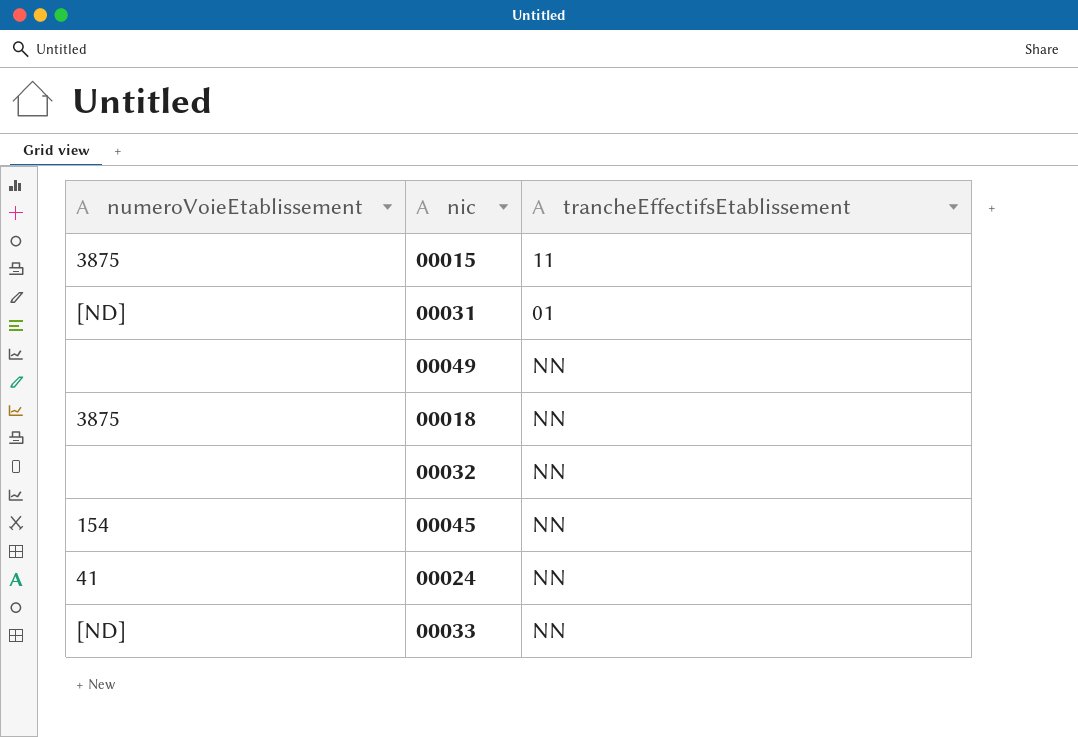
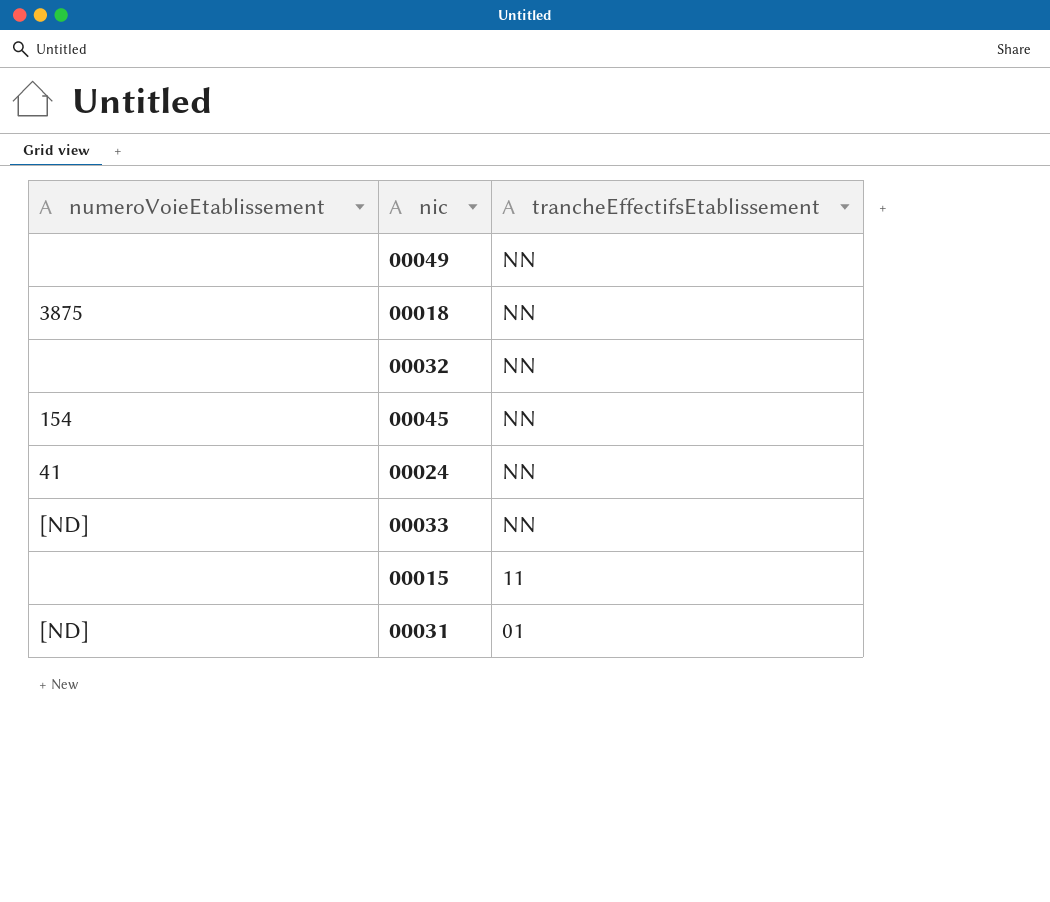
row order: none -> trancheEffectifsEtablissement descending
00015 | numeroVoieEtablissement: 3875 -> none

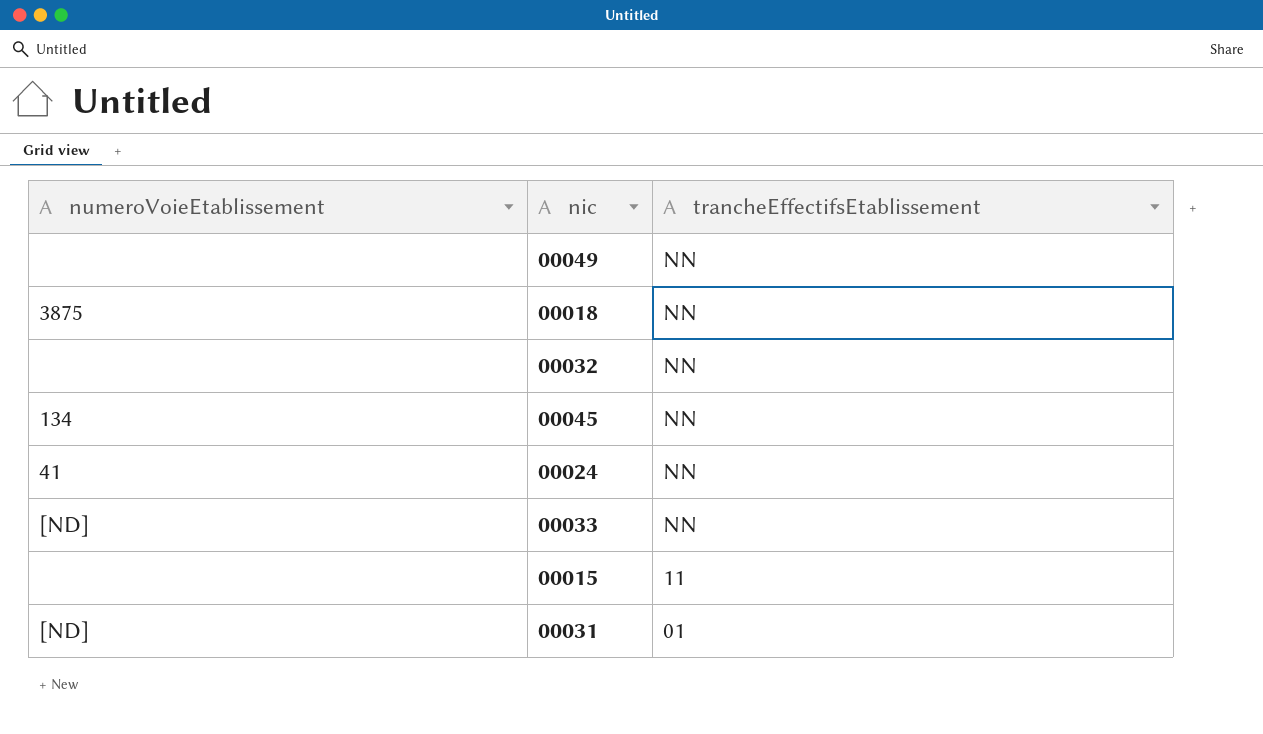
00045 | numeroVoieEtablissement: 154 -> 134

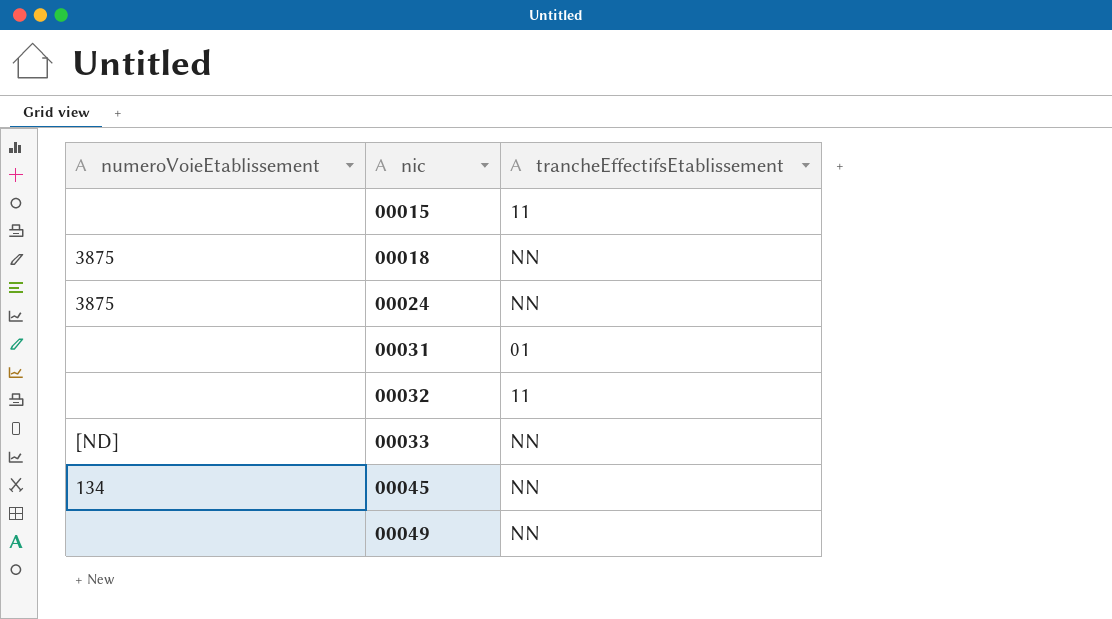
row order: trancheEffectifsEtablissement descending -> nic ascending
00024 | numeroVoieEtablissement: 41 -> 3875
00031 | numeroVoieEtablissement: [ND] -> none
00032 | trancheEffectifsEtablissement: NN -> 11

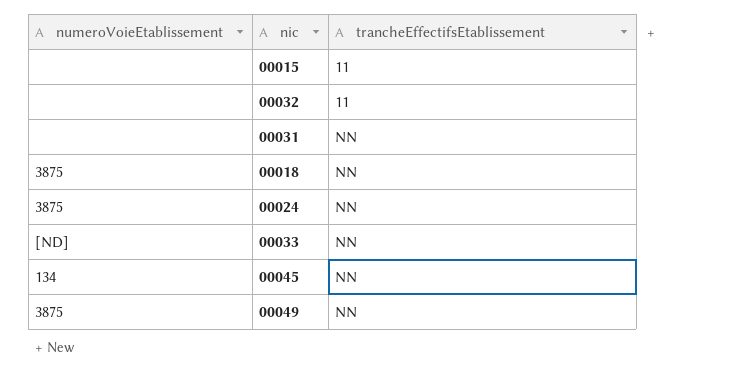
row order: nic ascending -> trancheEffectifsEtablissement ascending
00031 | trancheEffectifsEtablissement: 01 -> NN
00049 | numeroVoieEtablissement: none -> 3875

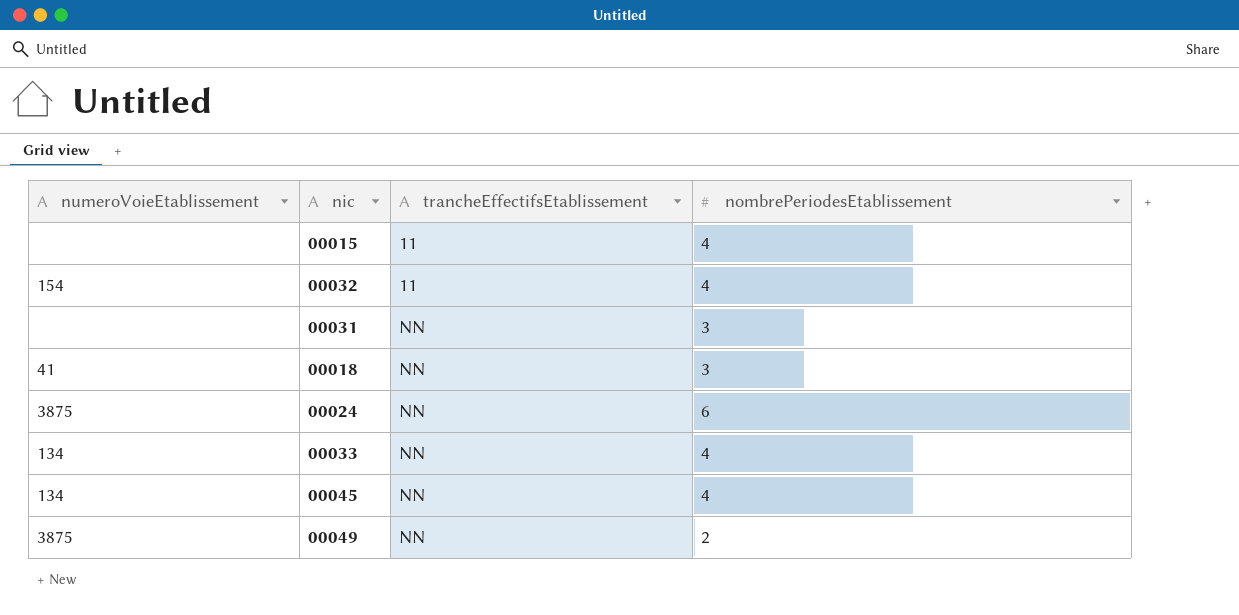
column nombrePeriodesEtablissement | position: none -> 4
00032 | numeroVoieEtablissement: none -> 154
00018 | numeroVoieEtablissement: 3875 -> 41
00033 | numeroVoieEtablissement: [ND] -> 134

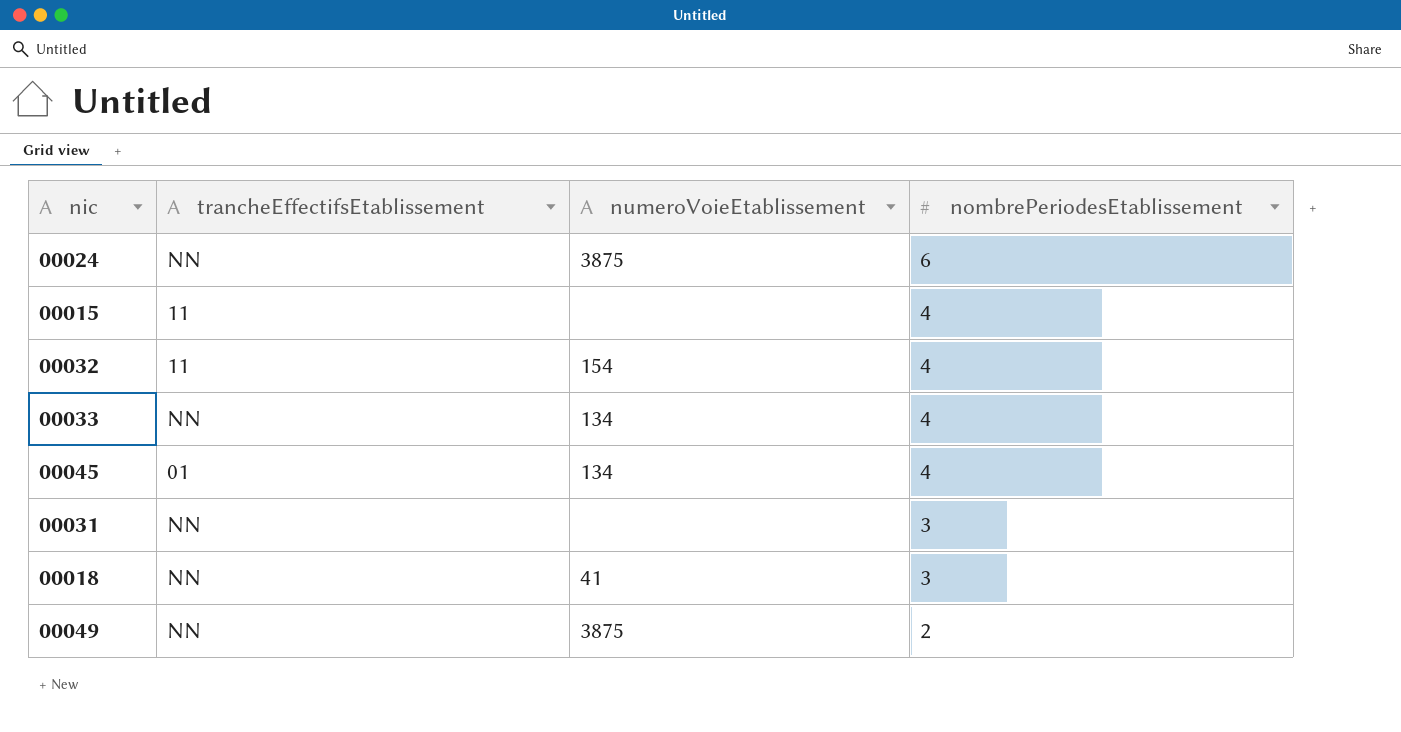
row order: trancheEffectifsEtablissement ascending -> nombrePeriodesEtablissement descending
column numeroVoieEtablissement | position: 1 -> 3
00045 | trancheEffectifsEtablissement: NN -> 01

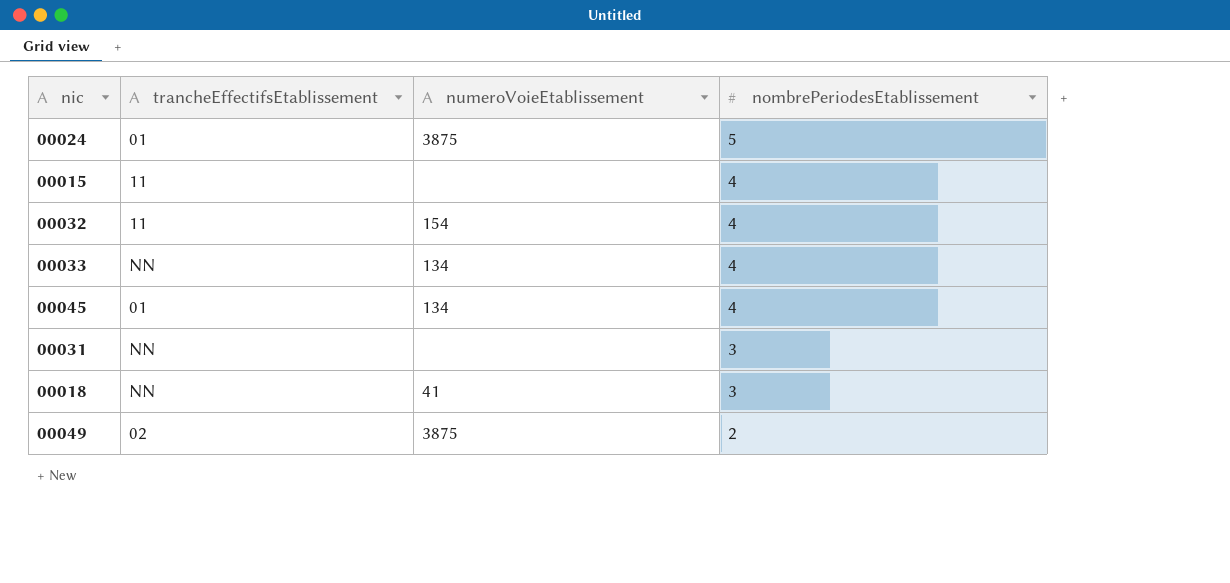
00024 | trancheEffectifsEtablissement: NN -> 01
00024 | nombrePeriodesEtablissement: 6 -> 5
00049 | trancheEffectifsEtablissement: NN -> 02

